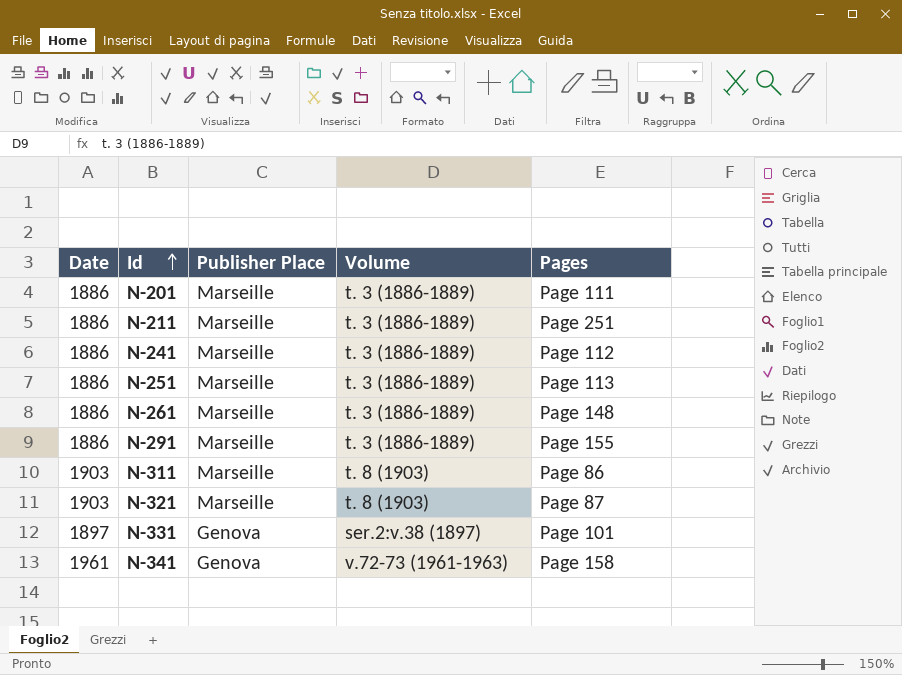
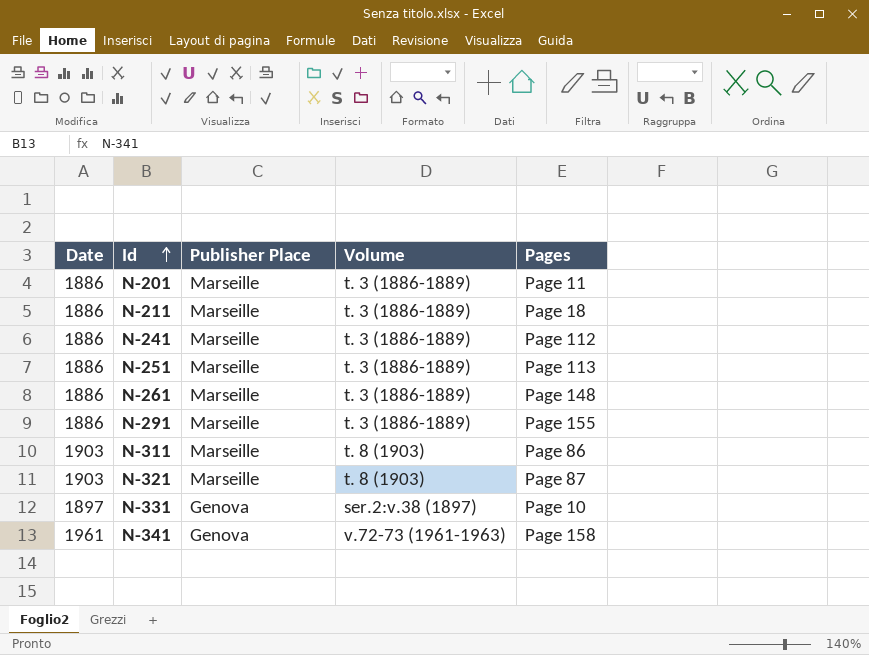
N-201 | Pages: Page 111 -> Page 11
N-211 | Pages: Page 251 -> Page 18
N-331 | Pages: Page 101 -> Page 10

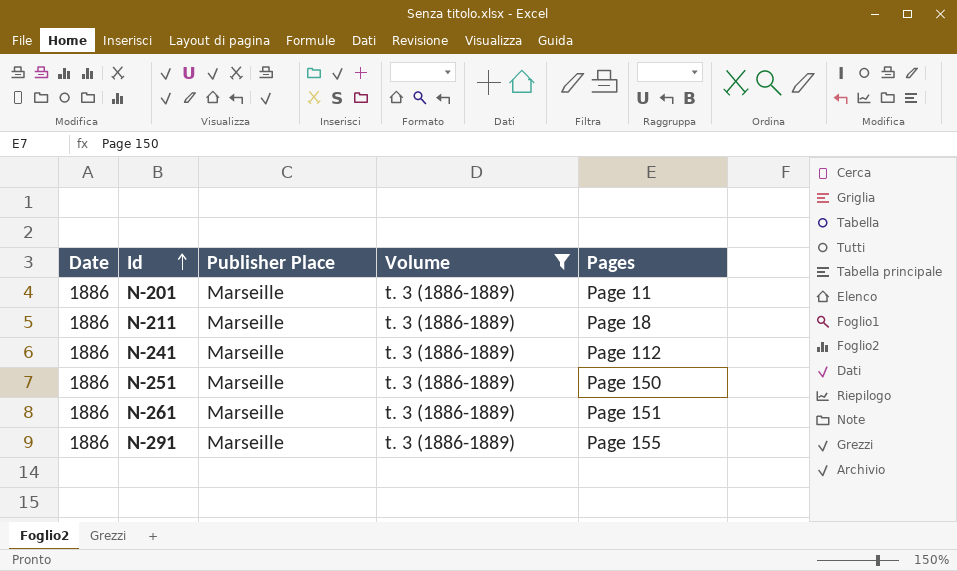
filter: none -> Volume = t. 3 (1886-1889)
N-251 | Pages: Page 113 -> Page 150
N-261 | Pages: Page 148 -> Page 151

